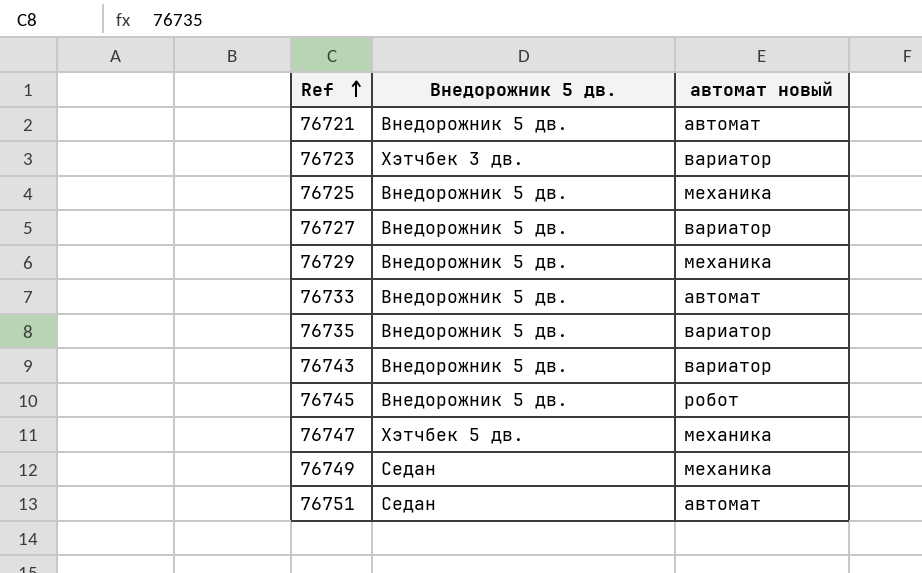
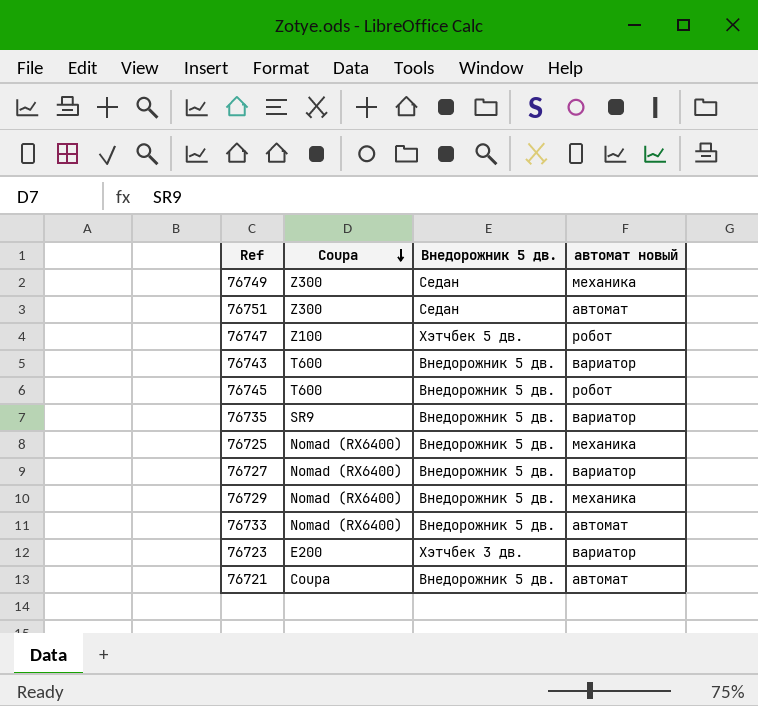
row order: Ref ascending -> Coupa descending
column Coupa | position: none -> 2
76747 | автомат новый: механика -> робот

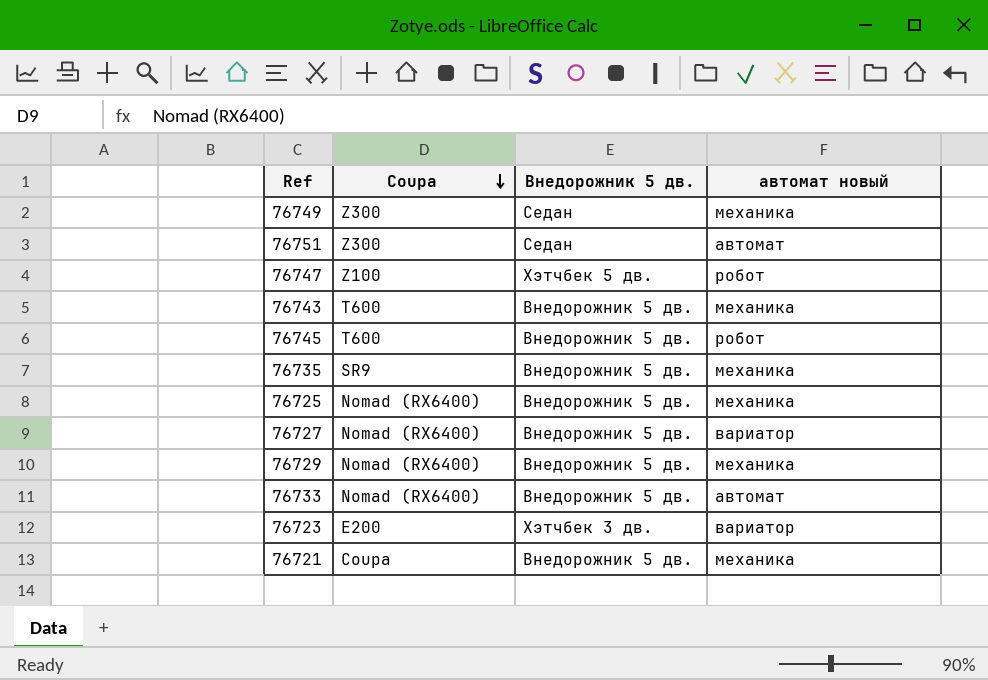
76743 | автомат новый: вариатор -> механика
76735 | автомат новый: вариатор -> механика
76721 | автомат новый: автомат -> механика

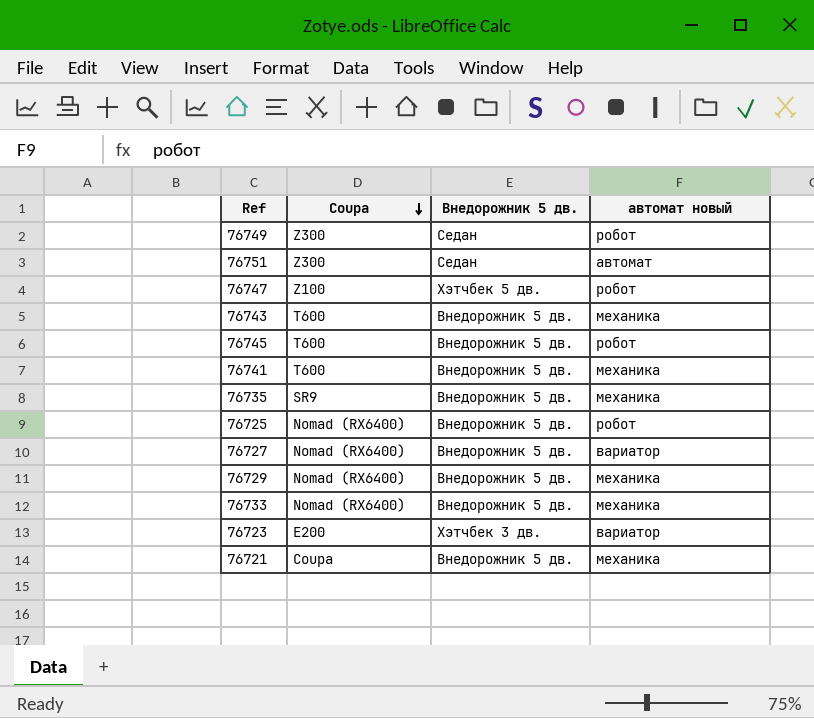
76749 | автомат новый: механика -> робот
row 76741: none -> T600 | Внедорожник 5 дв. | механика
76725 | автомат новый: механика -> робот
76733 | автомат новый: автомат -> механика

